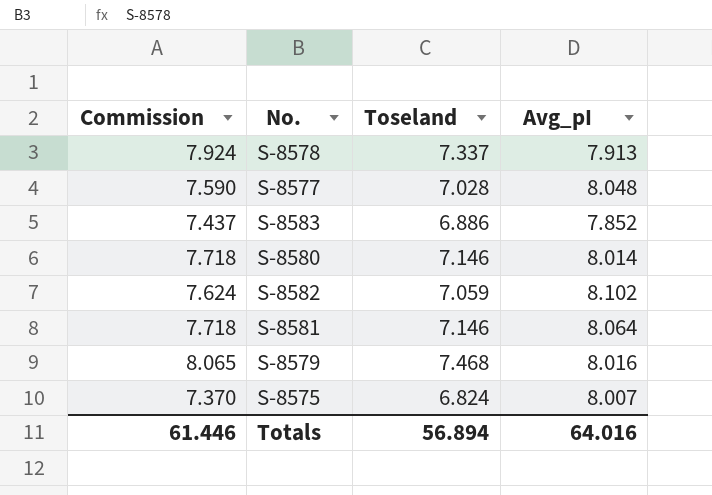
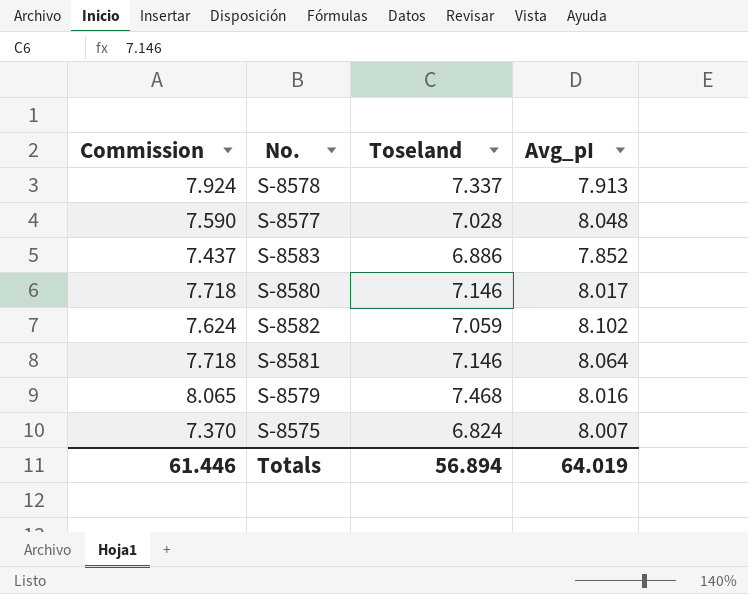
S-8580 | Avg_pI: 8.014 -> 8.017
Totals | Avg_pI: 64.016 -> 64.019

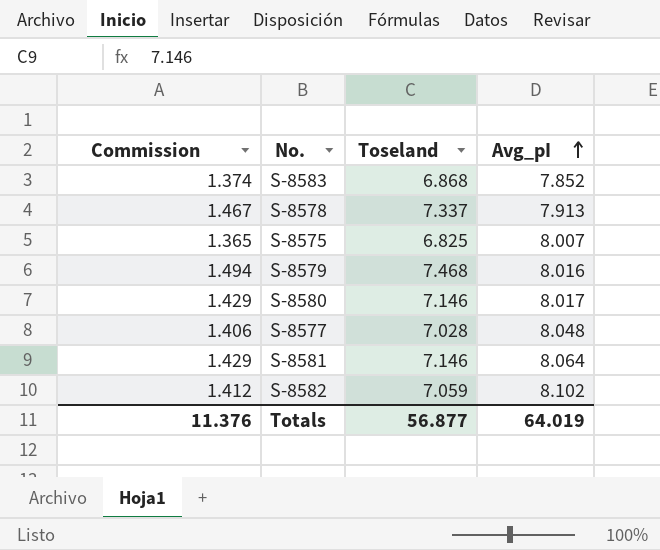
row order: none -> Avg_pI ascending
column Commission | formula: [Toseland] * 1.08 -> [Toseland] * 0.2
S-8583 | Toseland: 6.886 -> 6.868
S-8575 | Toseland: 6.824 -> 6.825
Totals | Commission: 61.446 -> 11.376
Totals | Toseland: 56.894 -> 56.877

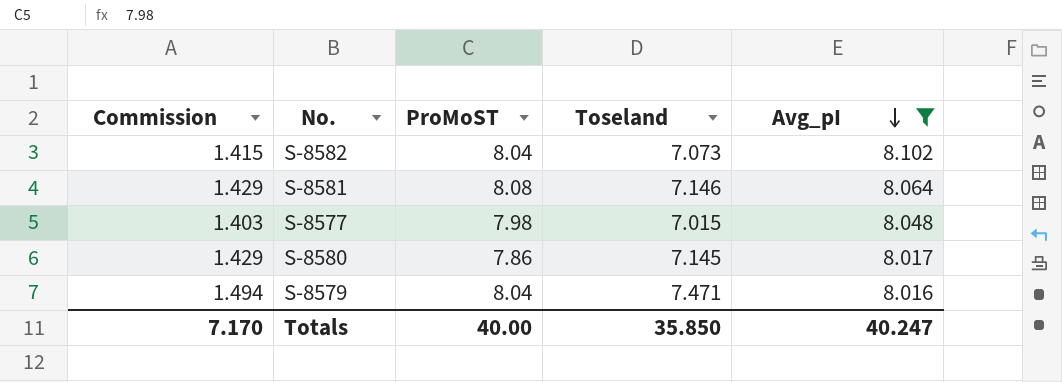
filter: none -> Avg_pI >= 8.016
row order: Avg_pI ascending -> Avg_pI descending
column ProMoST | position: none -> 3
S-8582 | Commission: 1.412 -> 1.415
S-8582 | Toseland: 7.059 -> 7.073
S-8577 | Commission: 1.406 -> 1.403
S-8577 | Toseland: 7.028 -> 7.015
S-8580 | Toseland: 7.146 -> 7.145
S-8579 | Toseland: 7.468 -> 7.471
Totals | Commission: 11.376 -> 7.170
Totals | Toseland: 56.877 -> 35.850
Totals | Avg_pI: 64.019 -> 40.247

